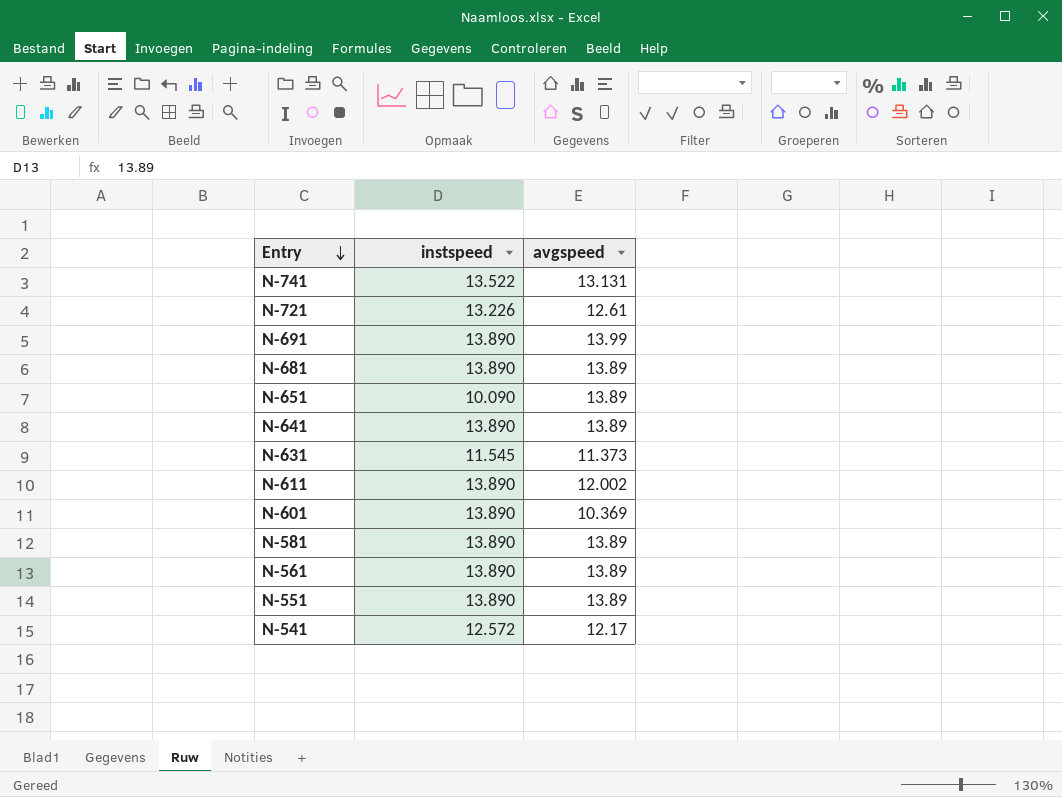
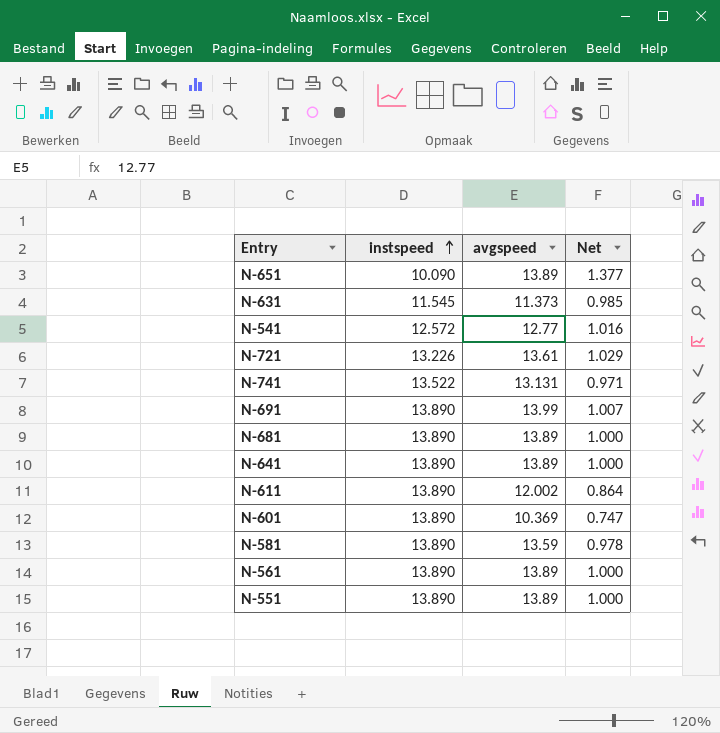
row order: Entry descending -> instspeed ascending
column Net | formula: none -> [avgspeed] / [instspeed]
N-541 | avgspeed: 12.17 -> 12.77
N-721 | avgspeed: 12.61 -> 13.61
N-581 | avgspeed: 13.89 -> 13.59

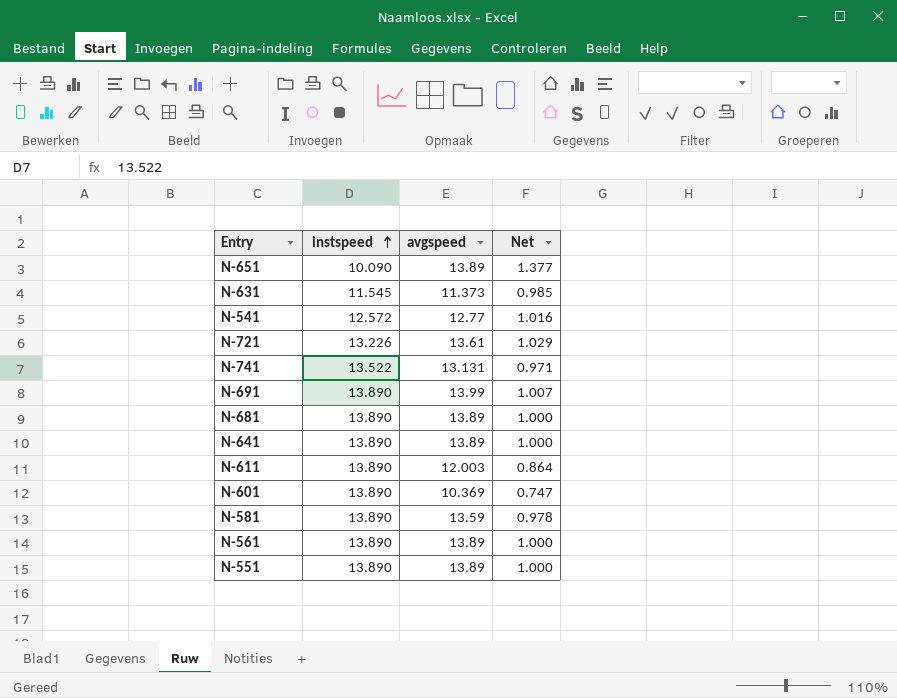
N-611 | avgspeed: 12.002 -> 12.003

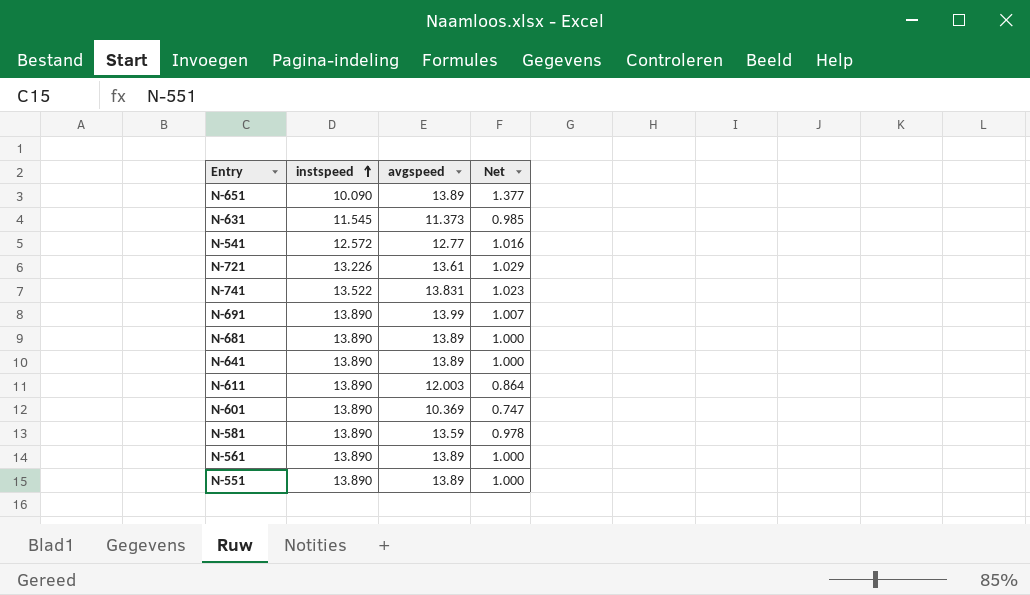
N-741 | avgspeed: 13.131 -> 13.831
N-741 | Net: 0.971 -> 1.023

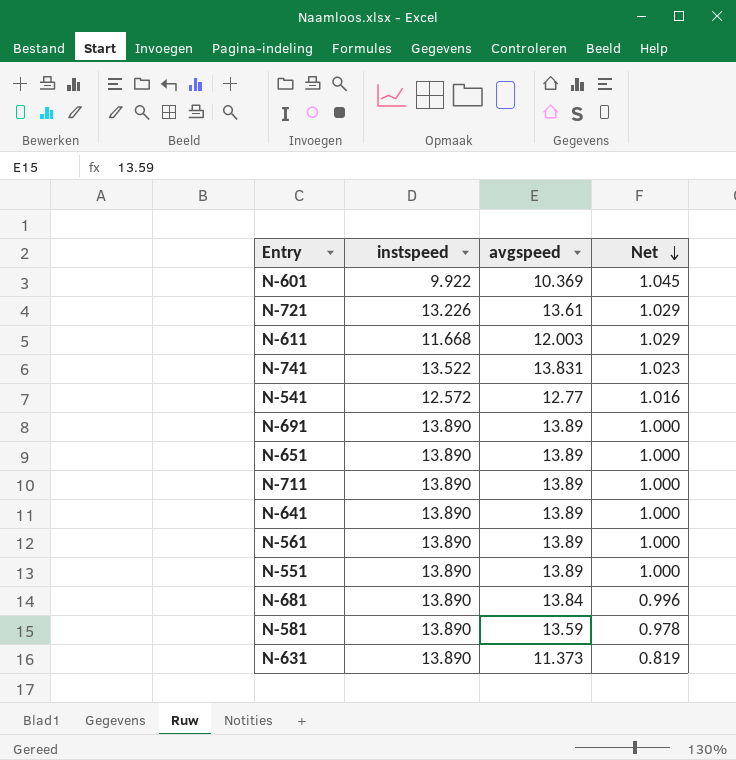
row order: instspeed ascending -> Net descending
N-601 | instspeed: 13.890 -> 9.922
N-601 | Net: 0.747 -> 1.045
N-611 | instspeed: 13.890 -> 11.668
N-611 | Net: 0.864 -> 1.029
N-691 | avgspeed: 13.99 -> 13.89
N-691 | Net: 1.007 -> 1.000
N-651 | instspeed: 10.090 -> 13.890
N-651 | Net: 1.377 -> 1.000
row N-711: none -> 13.890 | 13.89 | 1.000
N-681 | avgspeed: 13.89 -> 13.84
N-681 | Net: 1.000 -> 0.996
N-631 | instspeed: 11.545 -> 13.890
N-631 | Net: 0.985 -> 0.819

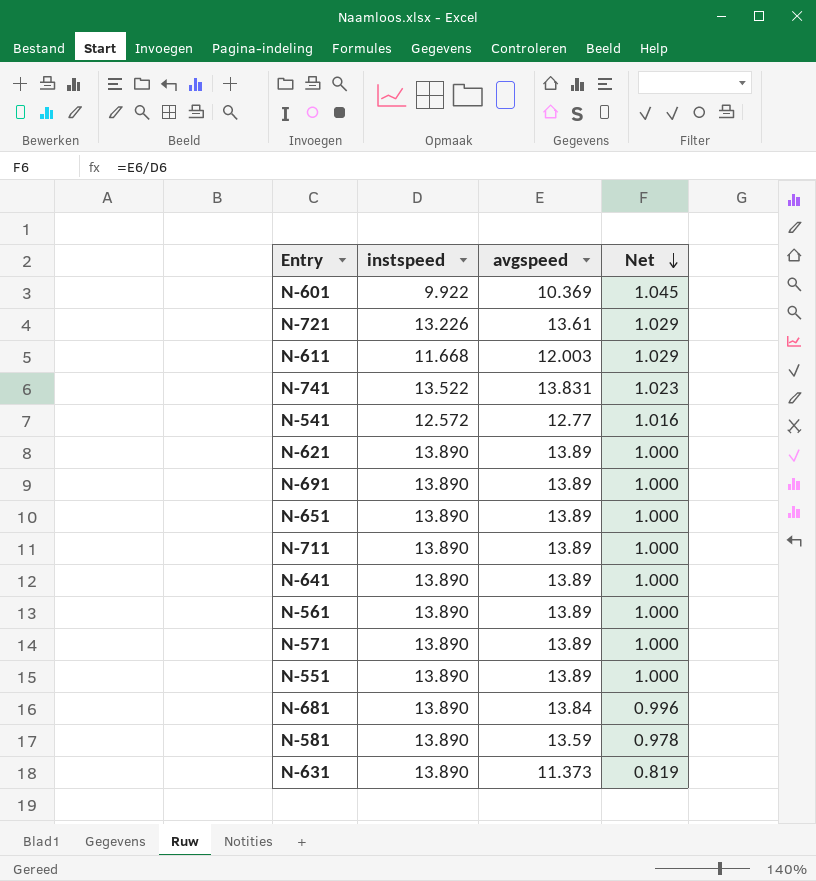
row N-621: none -> 13.890 | 13.89 | 1.000
row N-571: none -> 13.890 | 13.89 | 1.000

